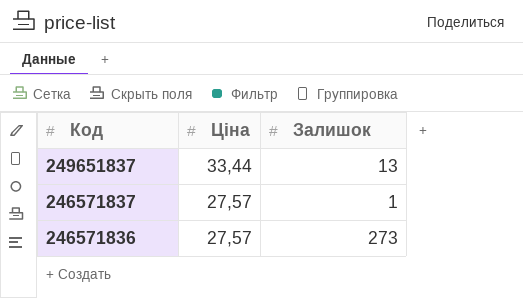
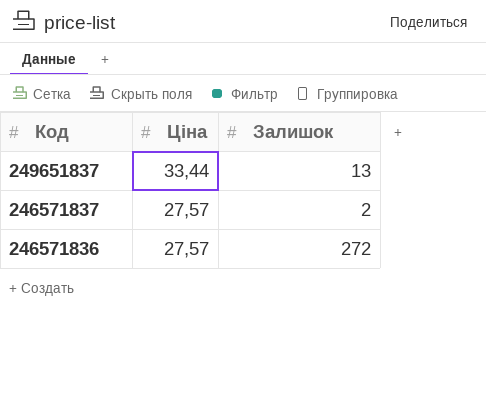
246571837 | Залишок: 1 -> 2
246571836 | Залишок: 273 -> 272

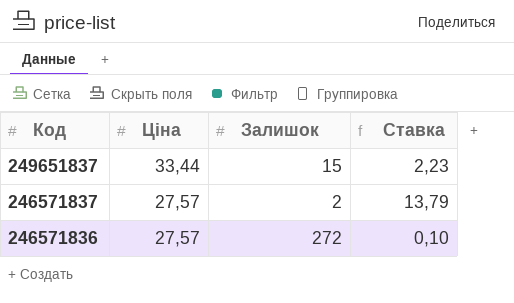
column Ставка | formula: none -> [Ціна] / [Залишок]
249651837 | Залишок: 13 -> 15

